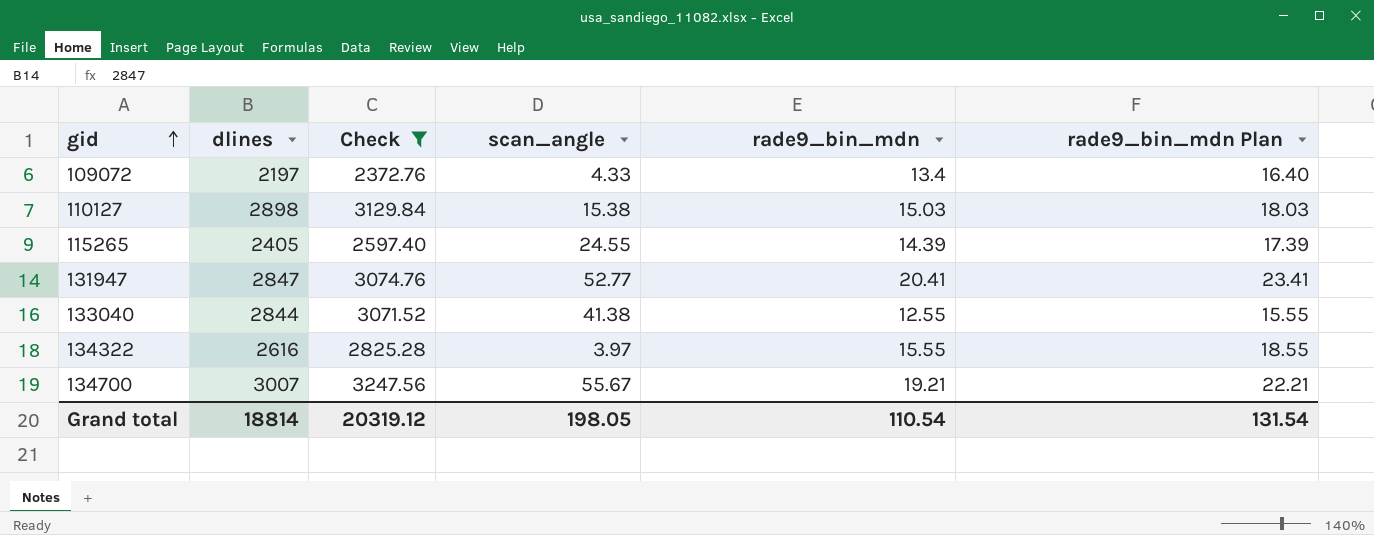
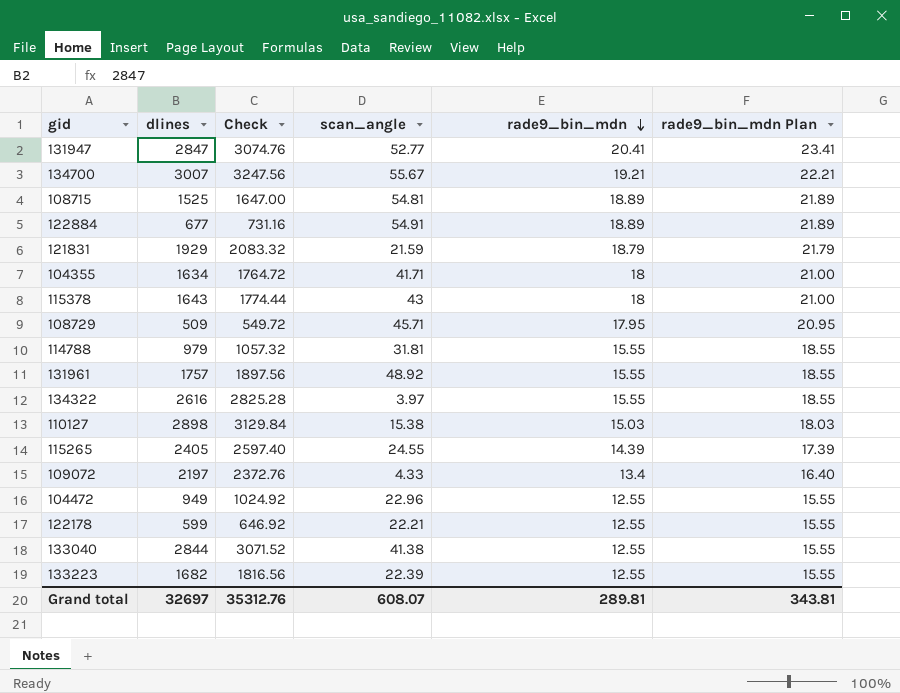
filter: Check >= 2372.76 -> none
row order: gid ascending -> rade9_bin_mdn descending
Grand total | dlines: 18814 -> 32697
Grand total | Check: 20319.12 -> 35312.76
Grand total | scan_angle: 198.05 -> 608.07
Grand total | rade9_bin_mdn: 110.54 -> 289.81
Grand total | rade9_bin_mdn Plan: 131.54 -> 343.81

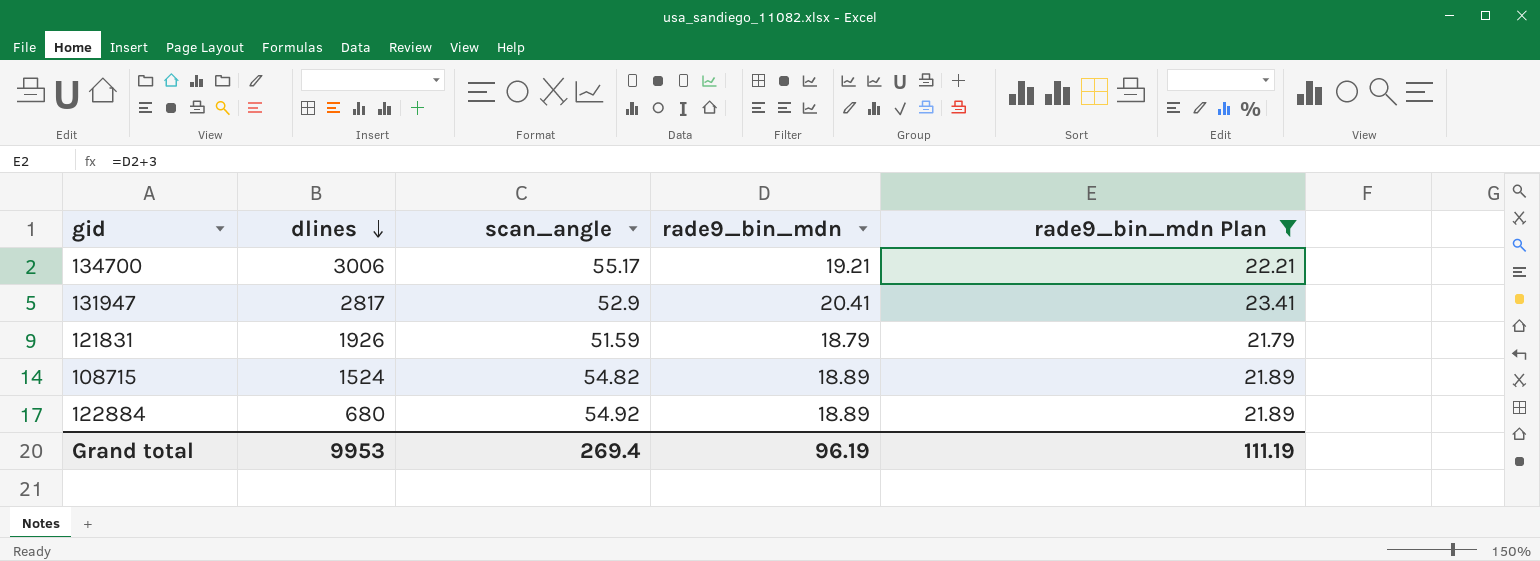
filter: none -> rade9_bin_mdn Plan >= 21.79
row order: rade9_bin_mdn descending -> dlines descending
column Check | formula: [dlines] * 1.08 -> none
134700 | dlines: 3007 -> 3006
134700 | scan_angle: 55.67 -> 55.17
131947 | dlines: 2847 -> 2817
131947 | scan_angle: 52.77 -> 52.9
121831 | dlines: 1929 -> 1926
121831 | scan_angle: 21.59 -> 51.59
108715 | dlines: 1525 -> 1524
108715 | scan_angle: 54.81 -> 54.82
122884 | dlines: 677 -> 680
122884 | scan_angle: 54.91 -> 54.92
Grand total | dlines: 32697 -> 9953
Grand total | scan_angle: 608.07 -> 269.4
Grand total | rade9_bin_mdn: 289.81 -> 96.19
Grand total | rade9_bin_mdn Plan: 343.81 -> 111.19

